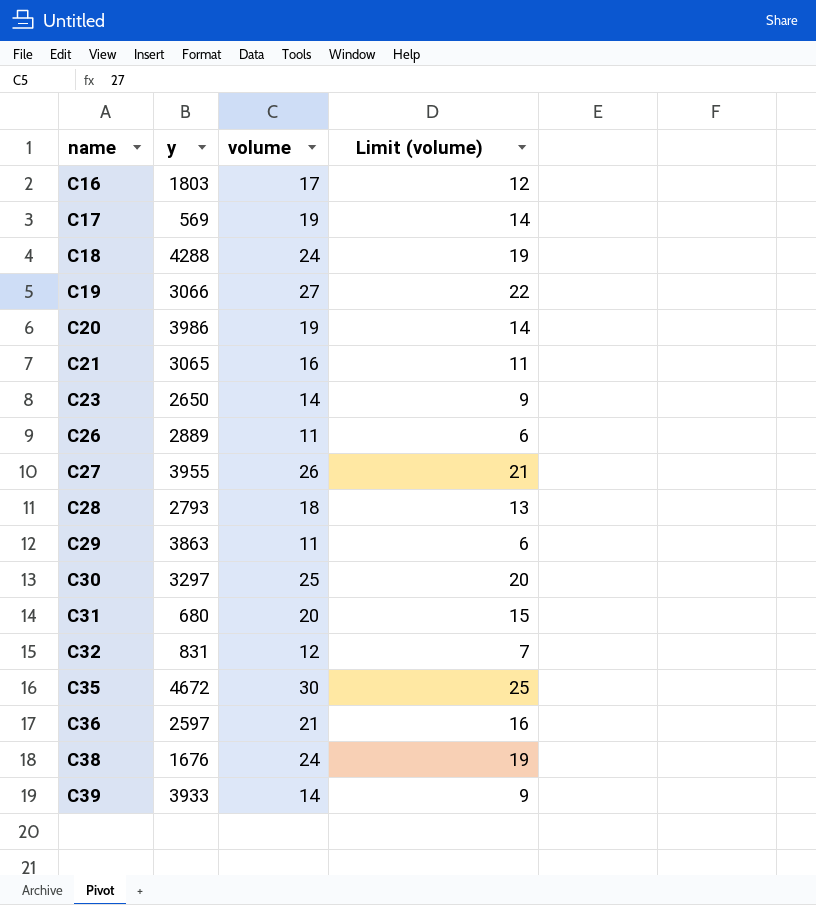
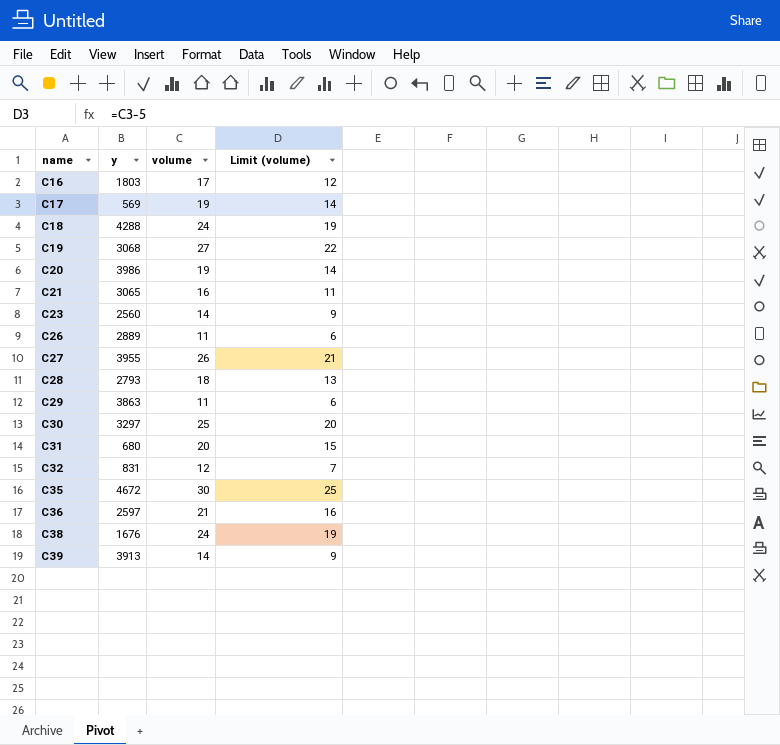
C19 | y: 3066 -> 3068
C23 | y: 2650 -> 2560
C39 | y: 3933 -> 3913

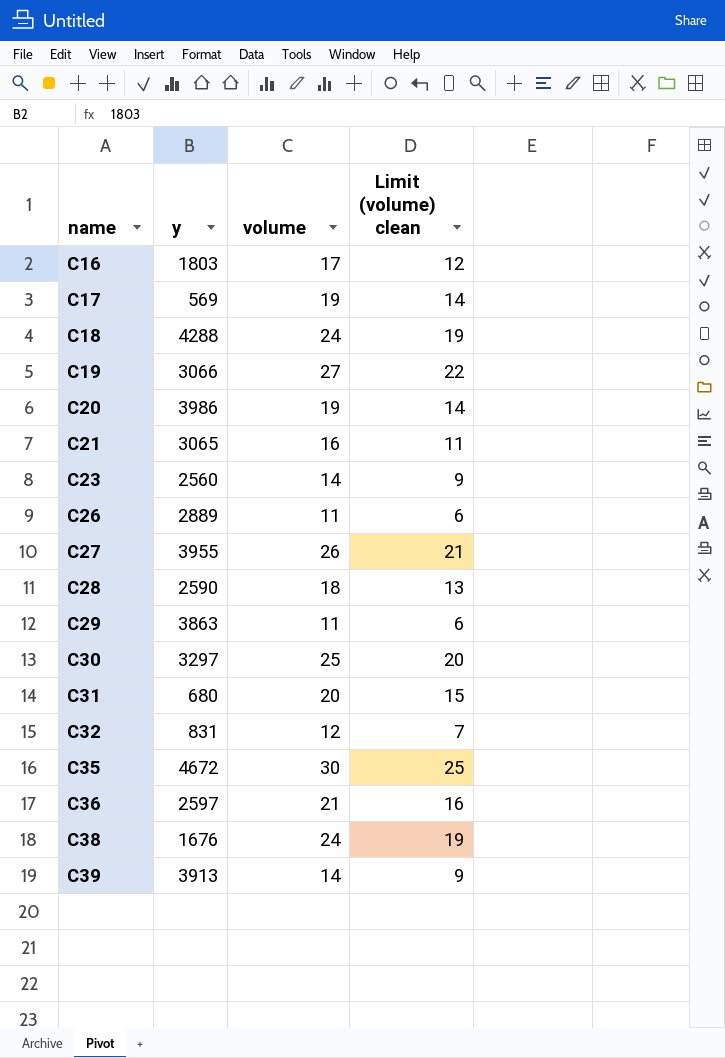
column name: Limit (volume) -> Limit (volume) clean
C19 | y: 3068 -> 3066
C28 | y: 2793 -> 2590

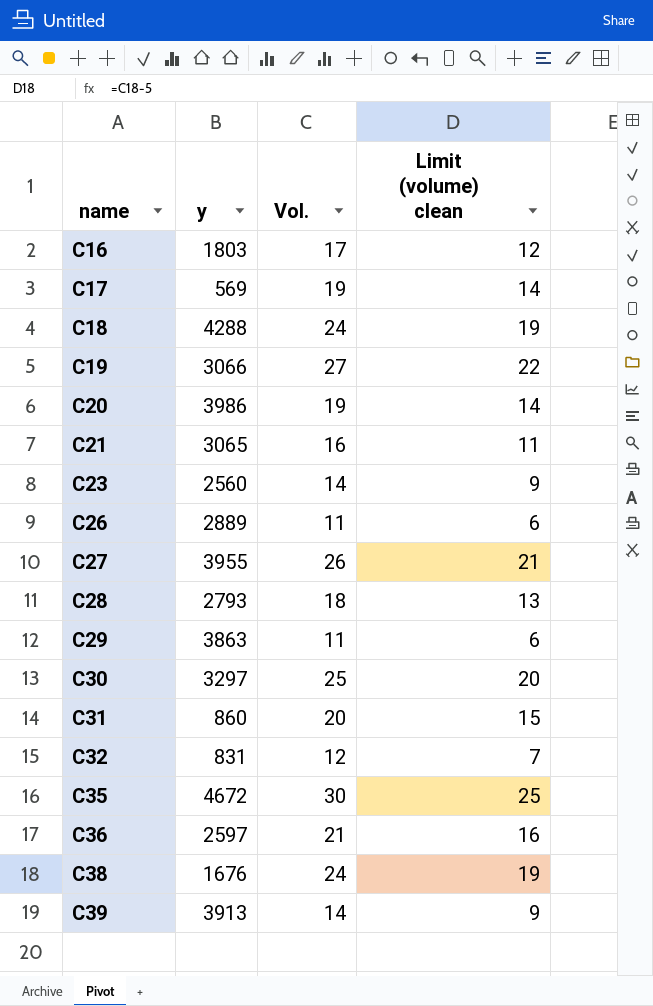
column name: volume -> Vol.
C28 | y: 2590 -> 2793
C31 | y: 680 -> 860

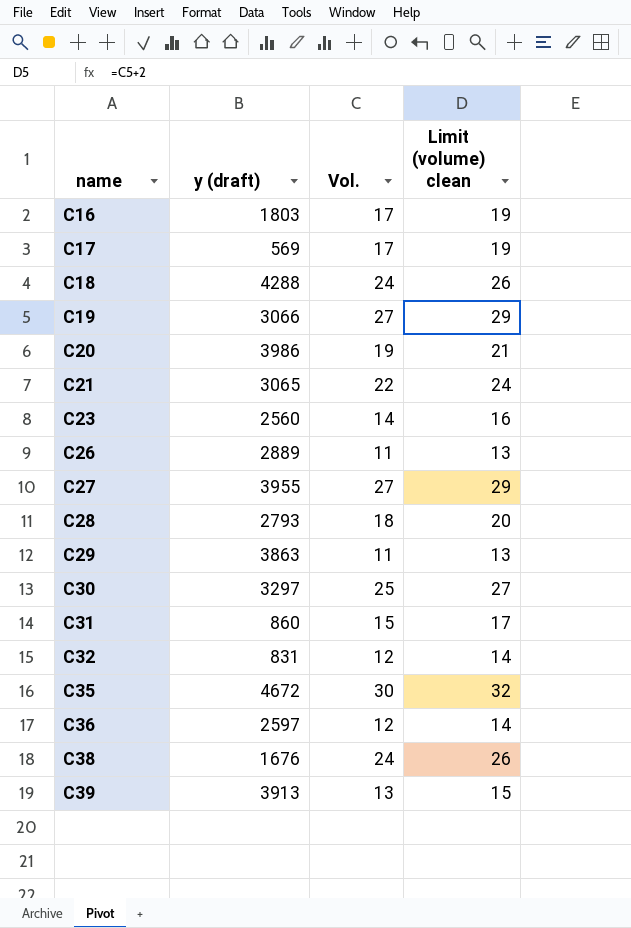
column name: y -> y (draft)
column Limit (volume) clean | formula: [Vol.] - 5 -> [Vol.] + 2
C17 | Vol.: 19 -> 17
C21 | Vol.: 16 -> 22
C27 | Vol.: 26 -> 27
C31 | Vol.: 20 -> 15
C36 | Vol.: 21 -> 12
C39 | Vol.: 14 -> 13

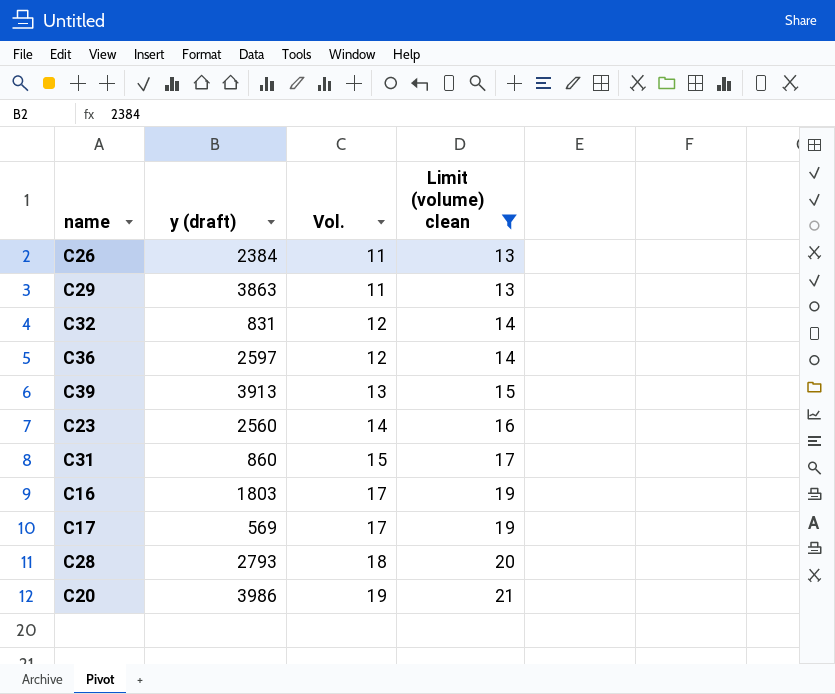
filter: none -> Limit (volume) clean <= 21
row order: name ascending -> Vol. ascending
C26 | y (draft): 2889 -> 2384

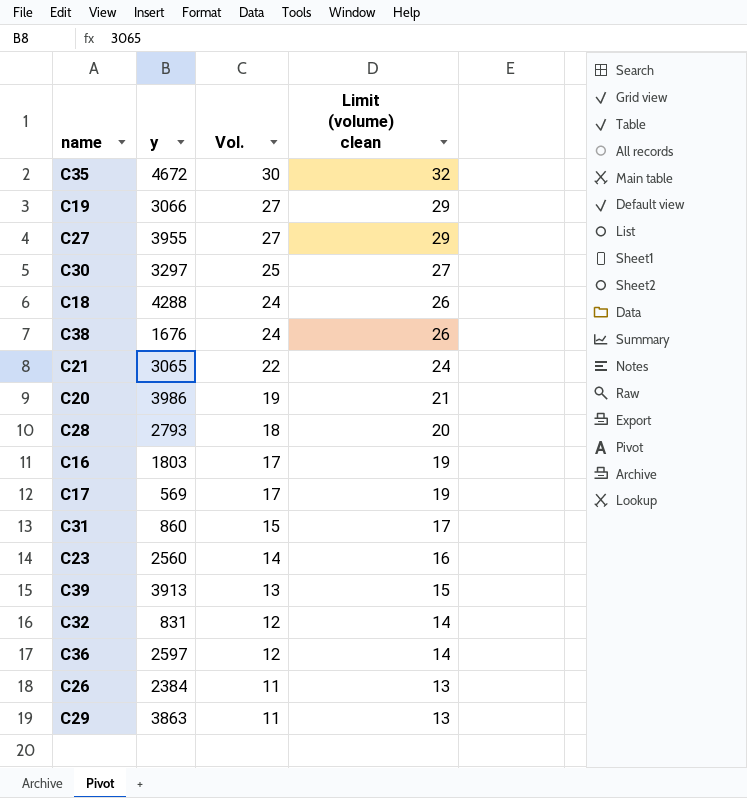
filter: Limit (volume) clean <= 21 -> none
row order: Vol. ascending -> Vol. descending
column name: y (draft) -> y

